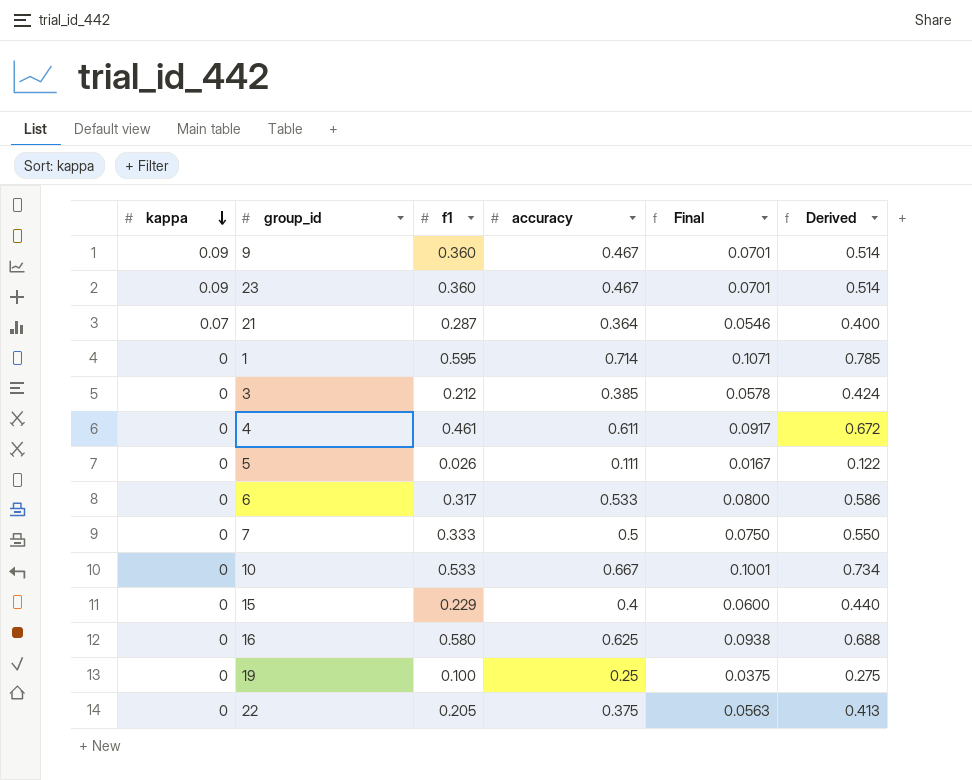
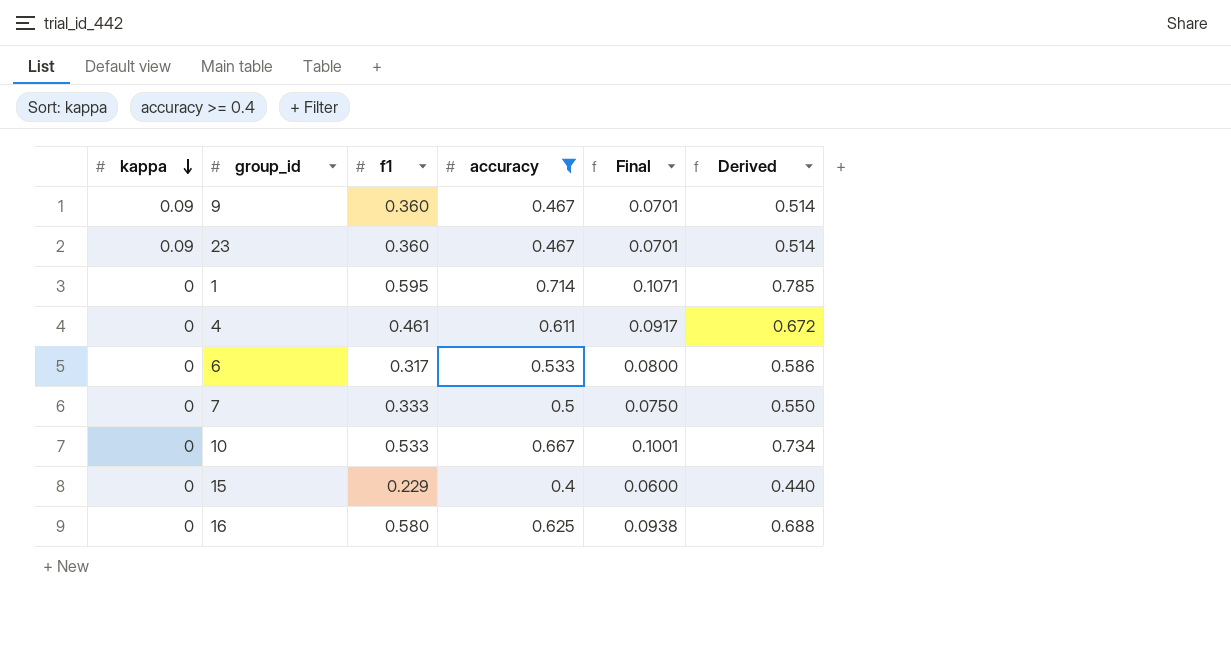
filter: none -> accuracy >= 0.4

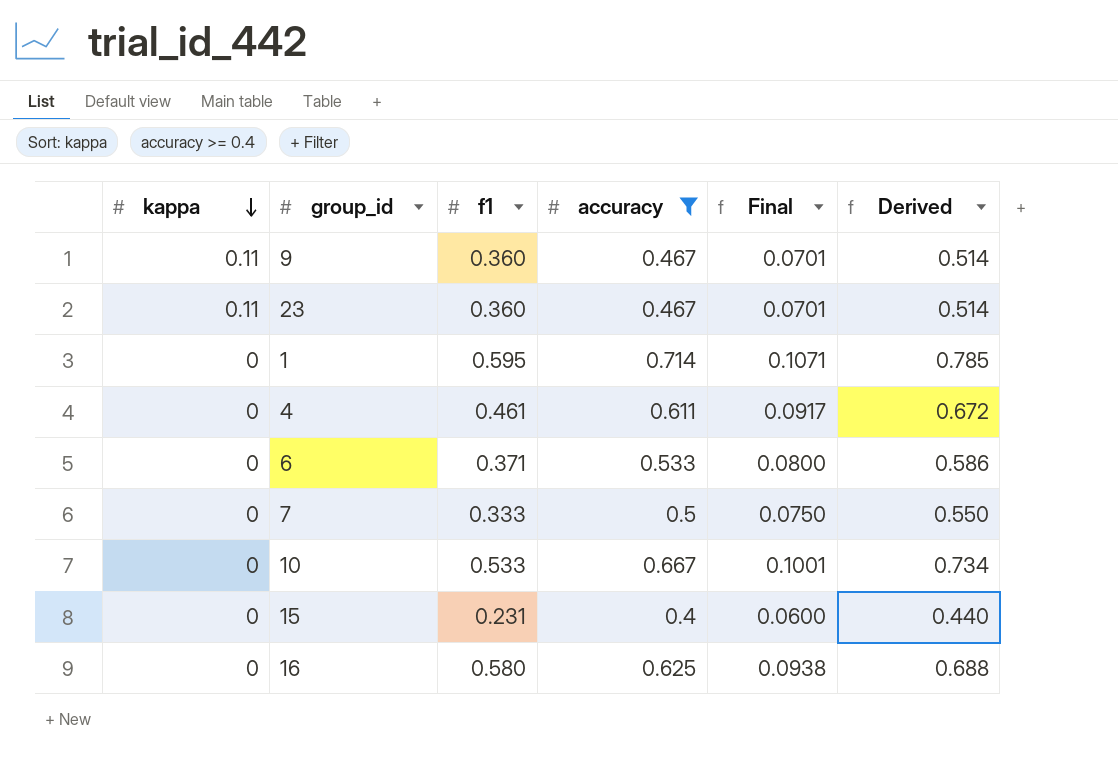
9 | kappa: 0.09 -> 0.11
23 | kappa: 0.09 -> 0.11
6 | f1: 0.317 -> 0.371
15 | f1: 0.229 -> 0.231

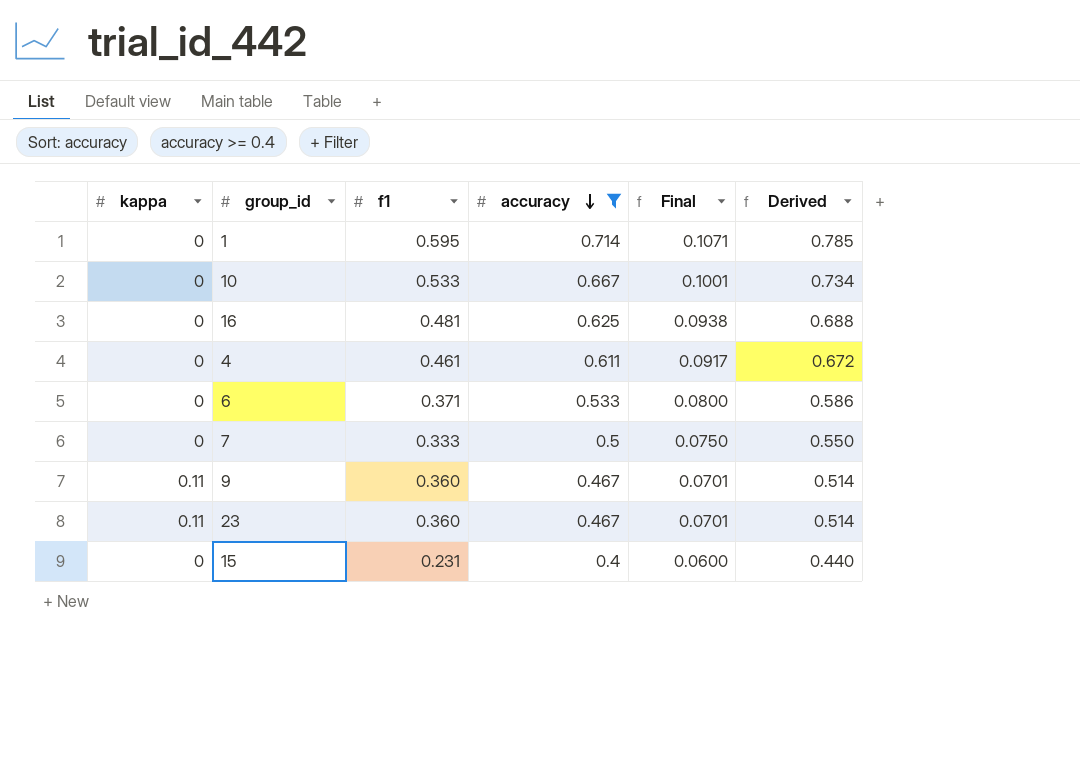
row order: kappa descending -> accuracy descending
16 | f1: 0.580 -> 0.481

